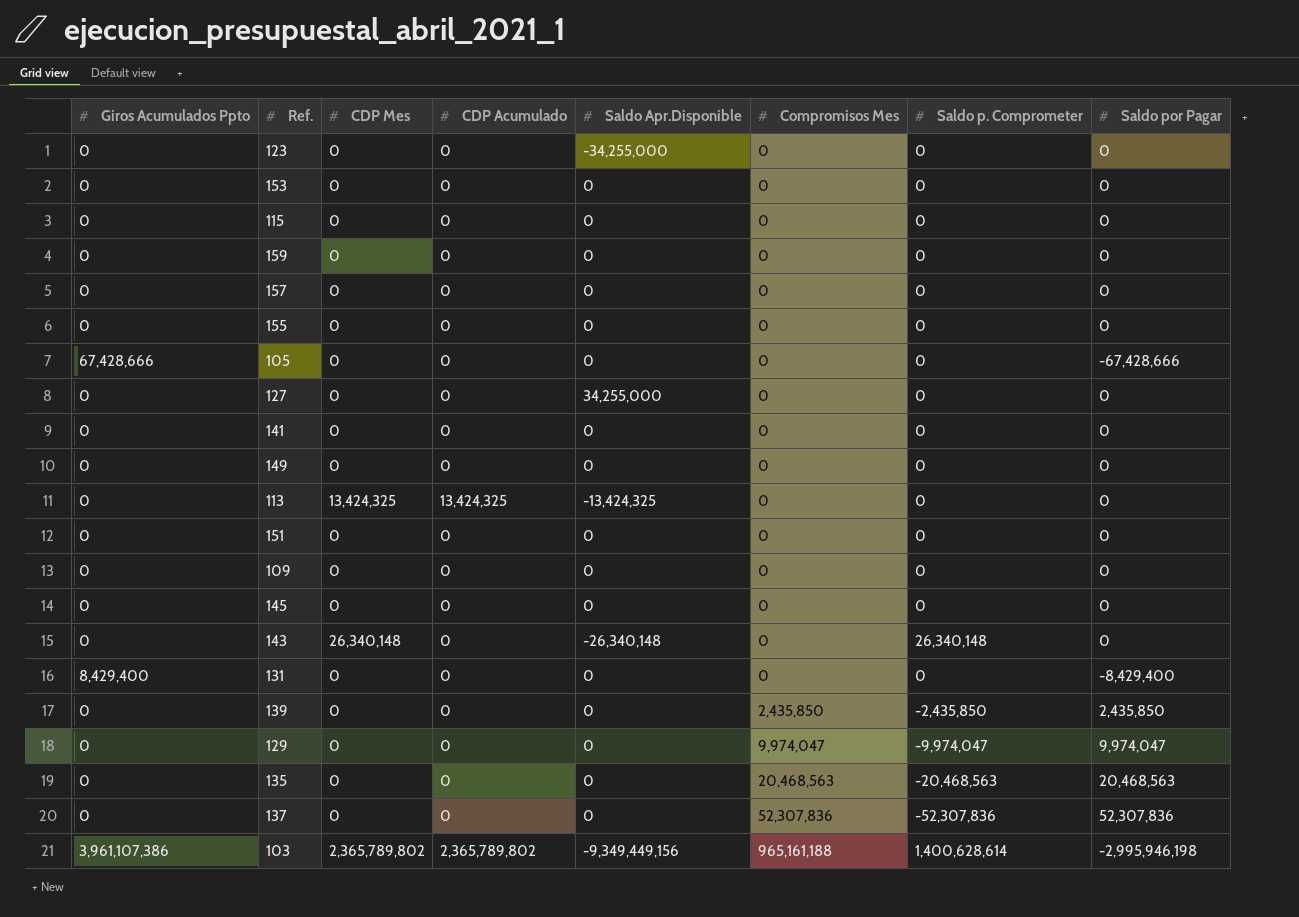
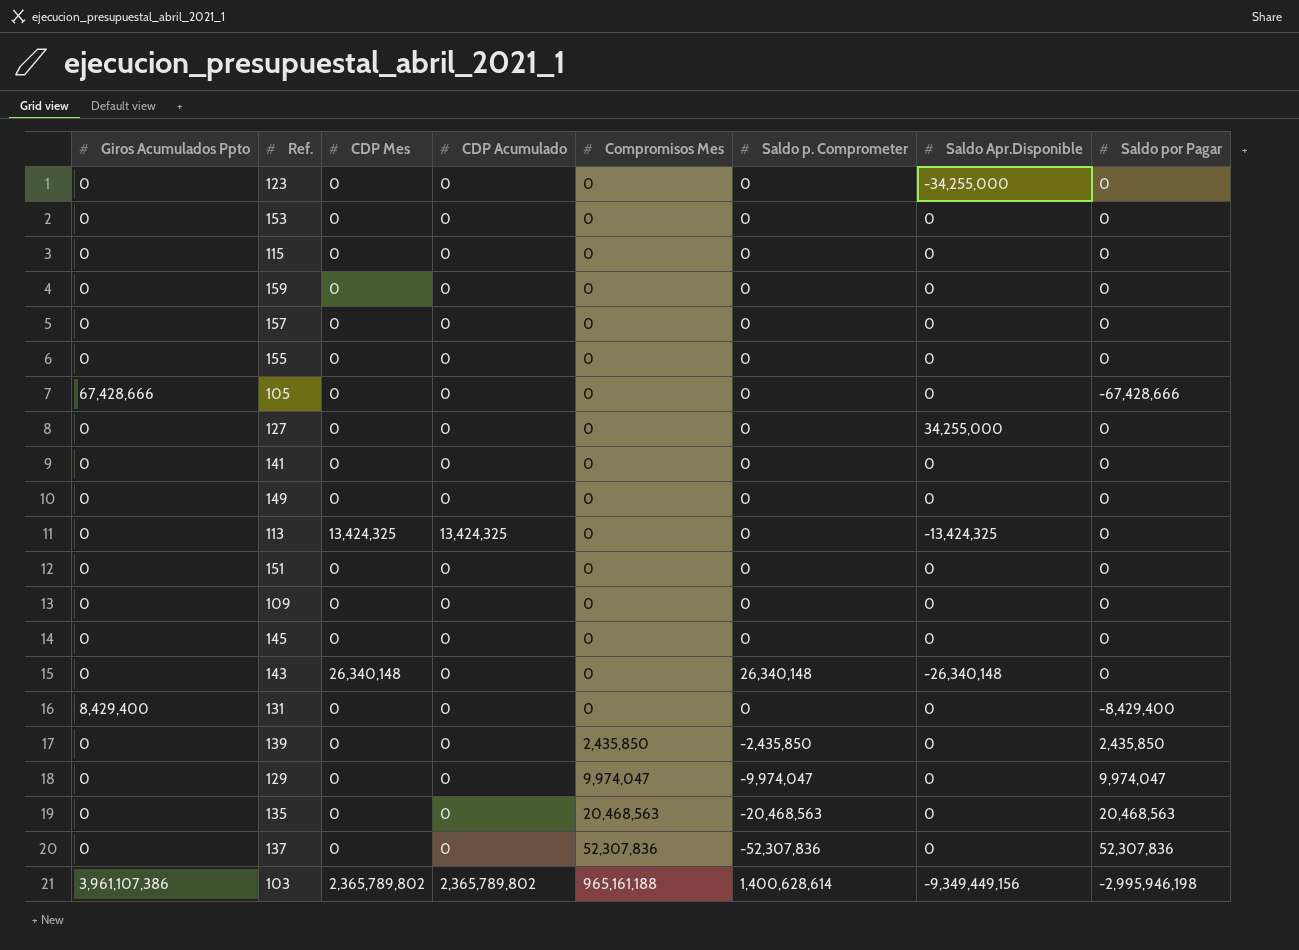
column Saldo Apr.Disponible | position: 5 -> 7

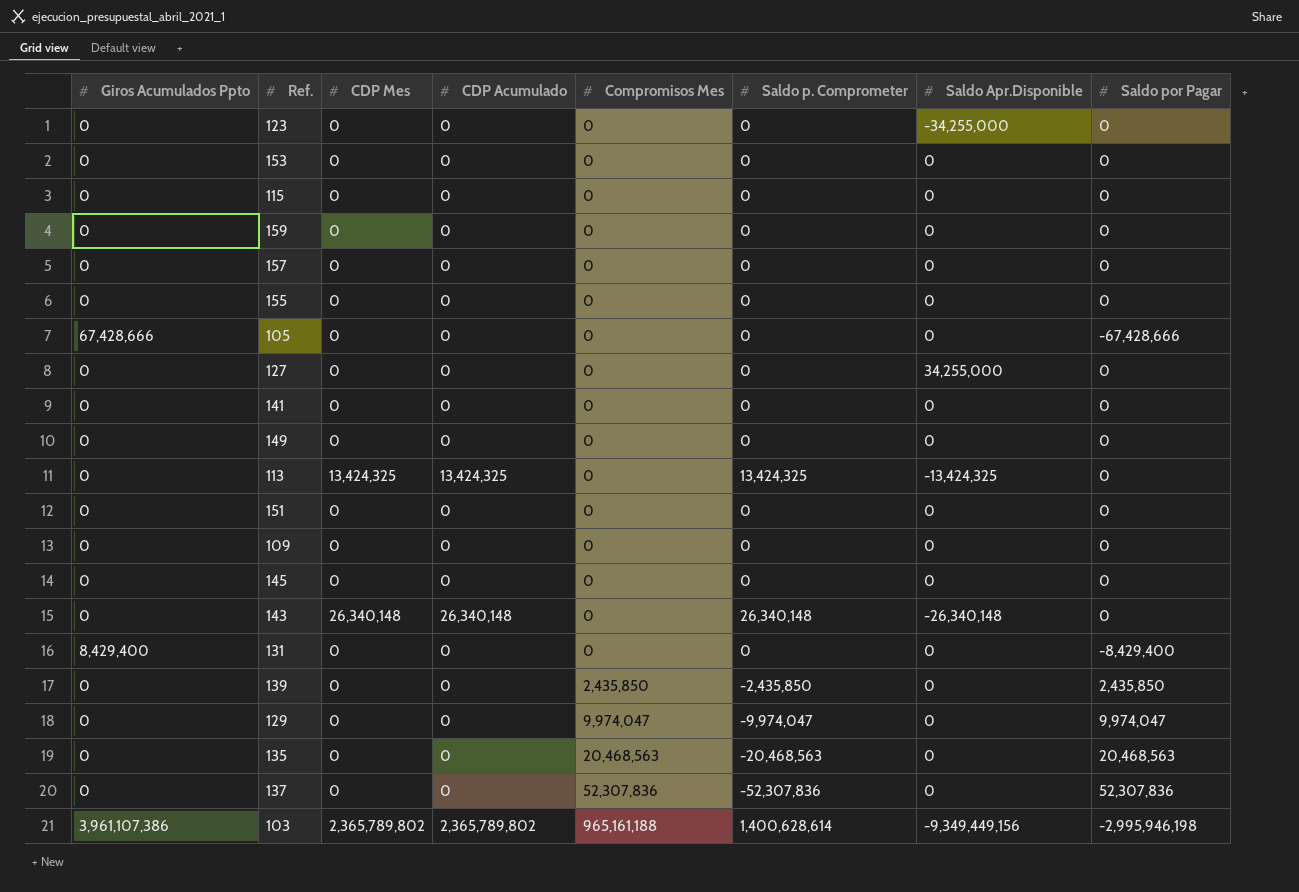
113 | Saldo p. Comprometer: 0 -> 13,424,325
143 | CDP Acumulado: 0 -> 26,340,148

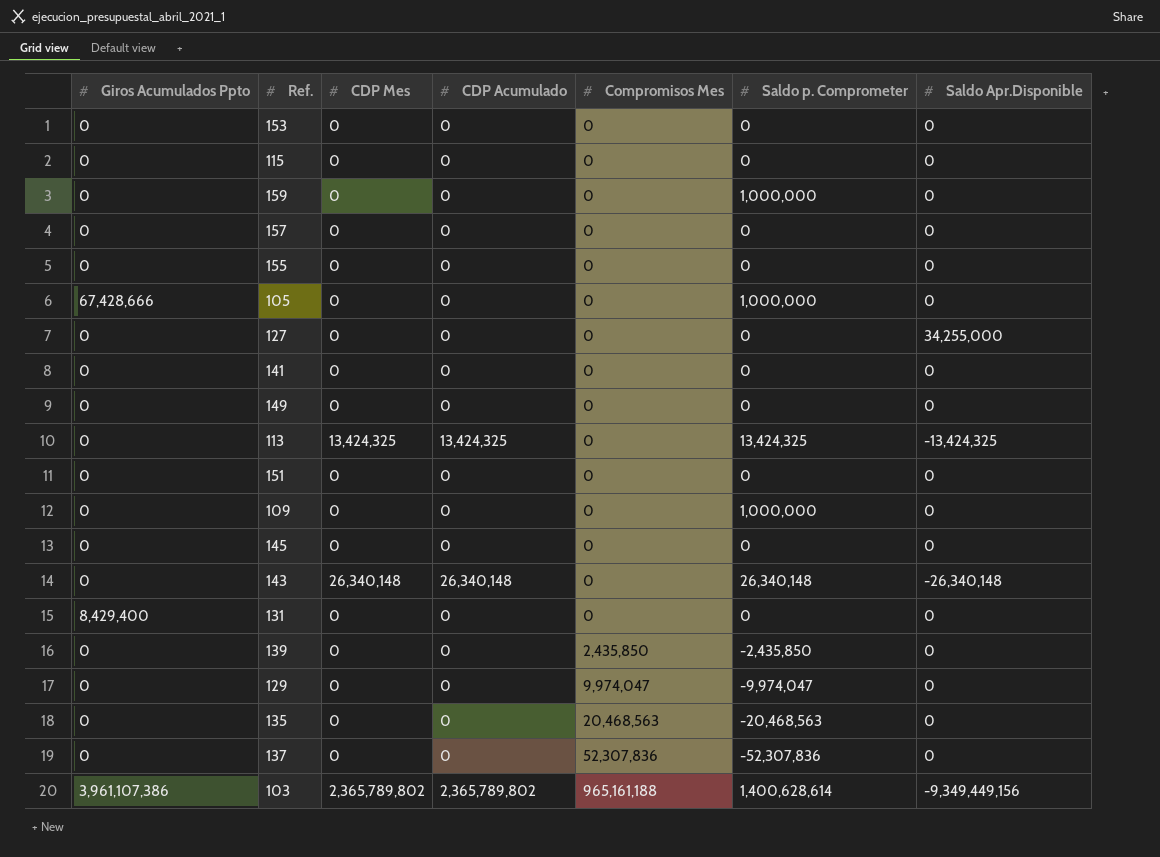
column Saldo por Pagar | position: 8 -> none
row 123: 0 | 0 | 0 | 0 | 0 | -34,255,000 | 0 -> none
159 | Saldo p. Comprometer: 0 -> 1,000,000
105 | Saldo p. Comprometer: 0 -> 1,000,000
109 | Saldo p. Comprometer: 0 -> 1,000,000

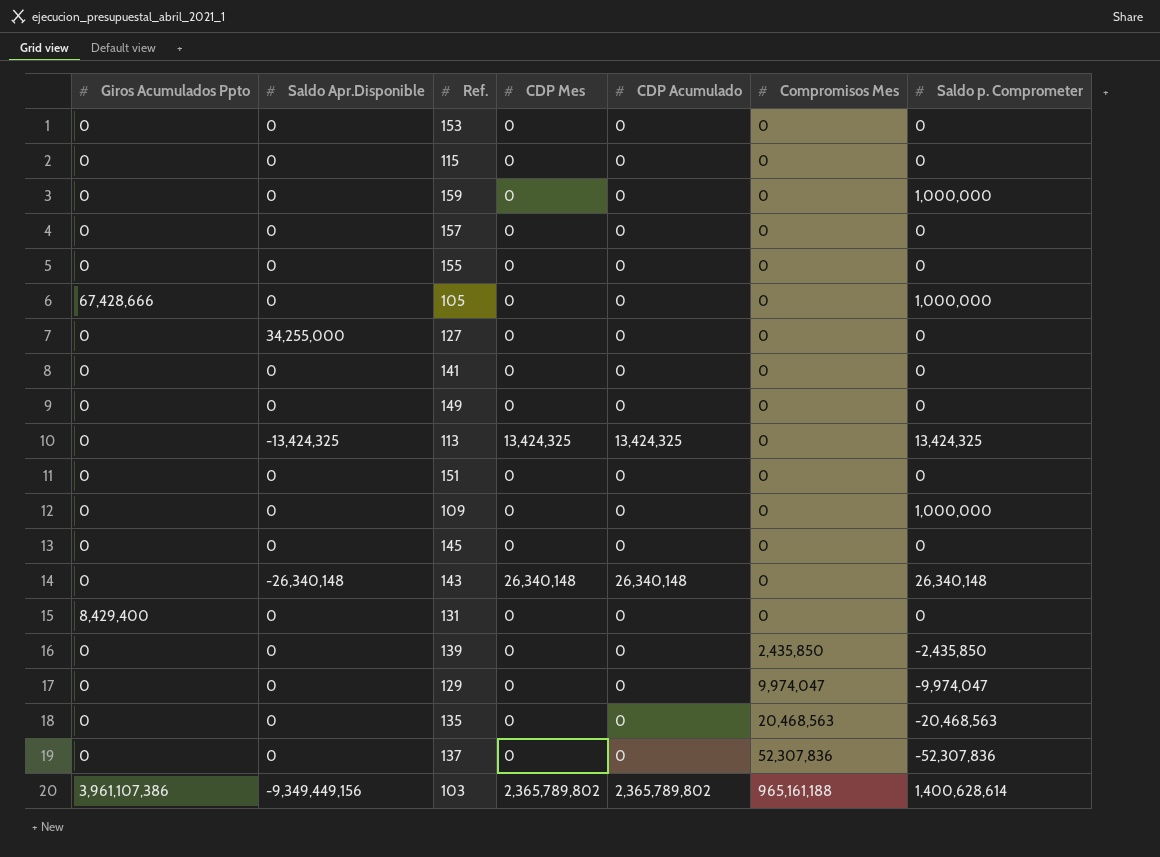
column Saldo Apr.Disponible | position: 7 -> 2

